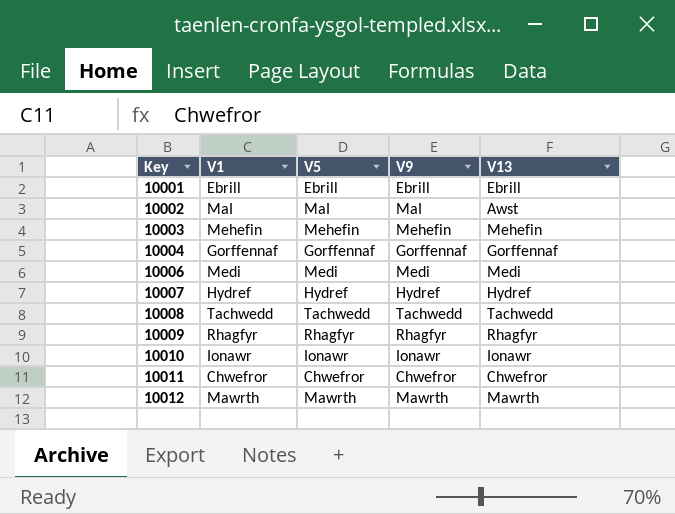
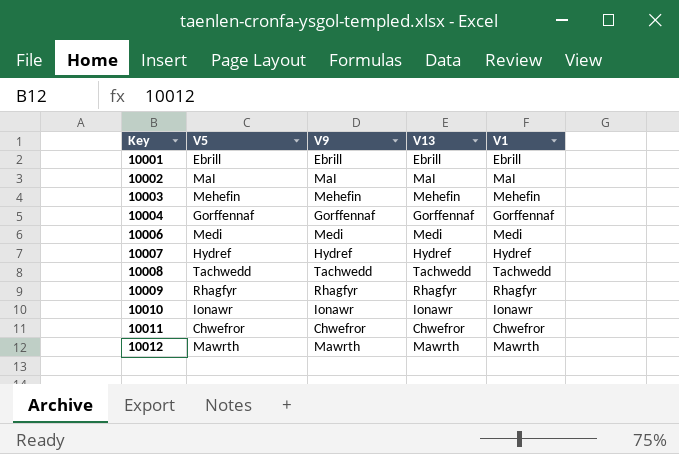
column V1 | position: 2 -> 5
10002 | V13: Awst -> MaI

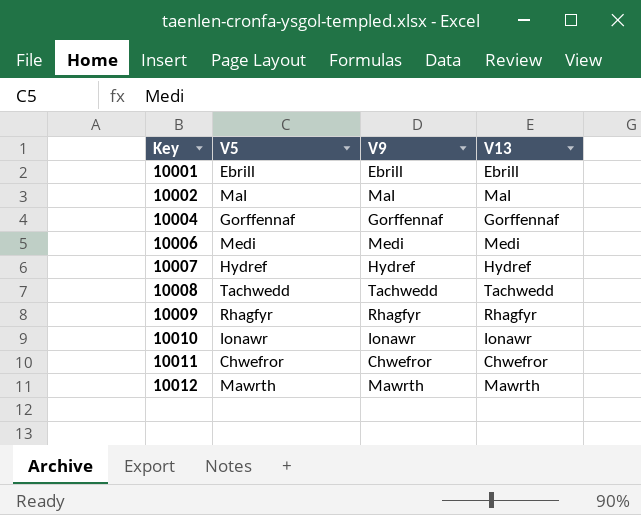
column V1 | position: 5 -> none
row 10003: Mehefin | Mehefin | Mehefin | Mehefin -> none

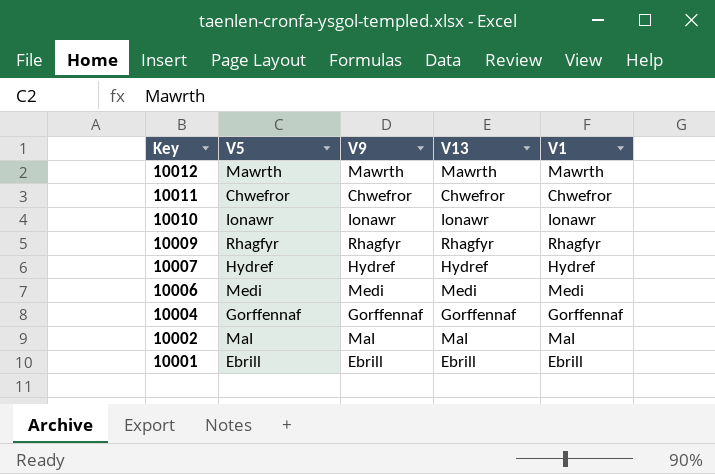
row order: Key ascending -> Key descending
column V1 | position: none -> 5
row 10008: Tachwedd | Tachwedd | Tachwedd -> none

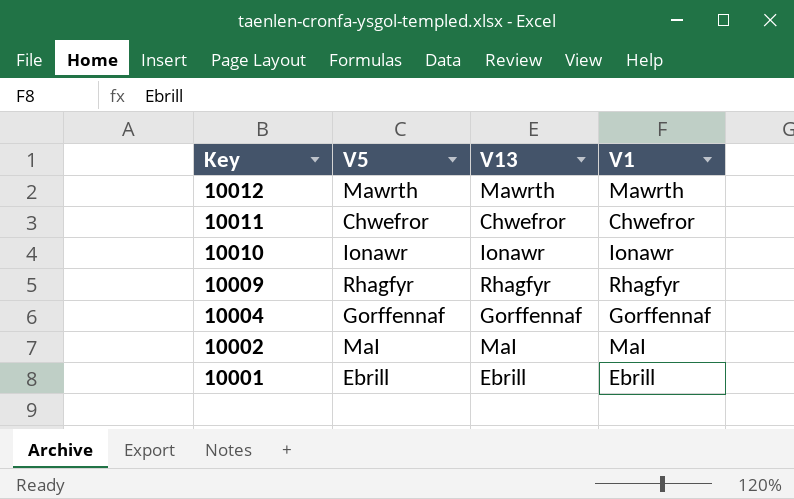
column V9 | position: 3 -> none
row 10007: Hydref | Hydref | Hydref | Hydref -> none
row 10006: Medi | Medi | Medi | Medi -> none

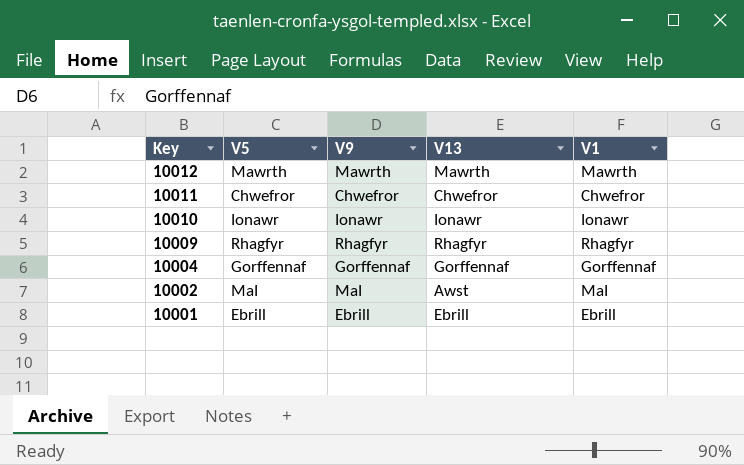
column V9 | position: none -> 3
10002 | V13: MaI -> Awst

